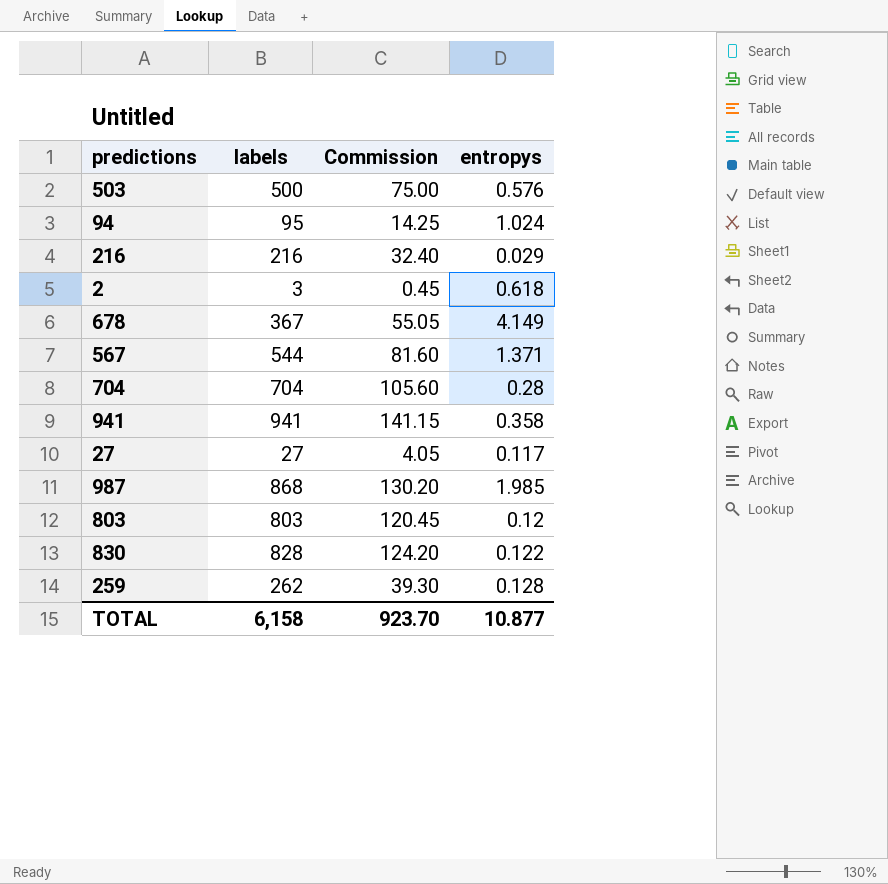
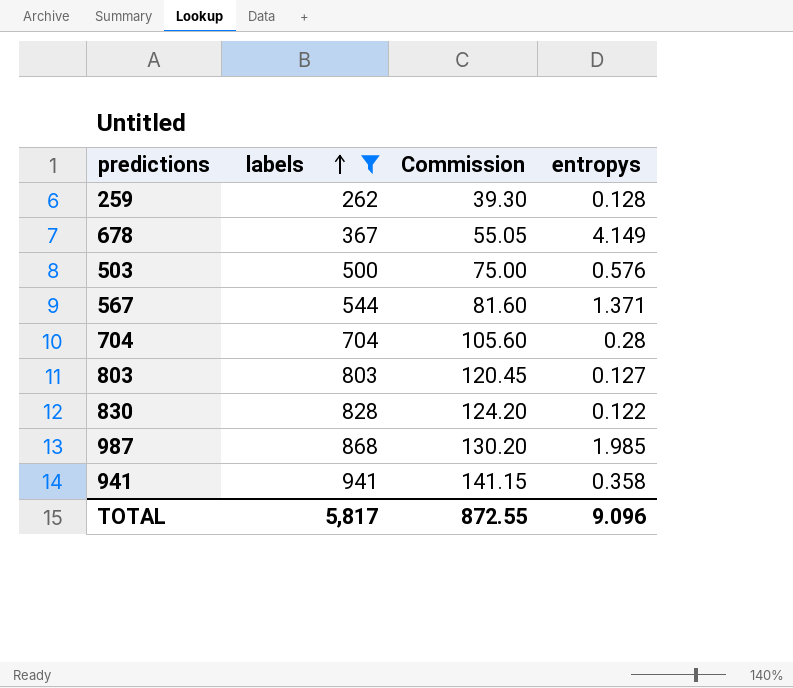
filter: none -> labels >= 262
row order: none -> labels ascending
803 | entropys: 0.12 -> 0.127
TOTAL | labels: 6,158 -> 5,817
TOTAL | Commission: 923.70 -> 872.55
TOTAL | entropys: 10.877 -> 9.096

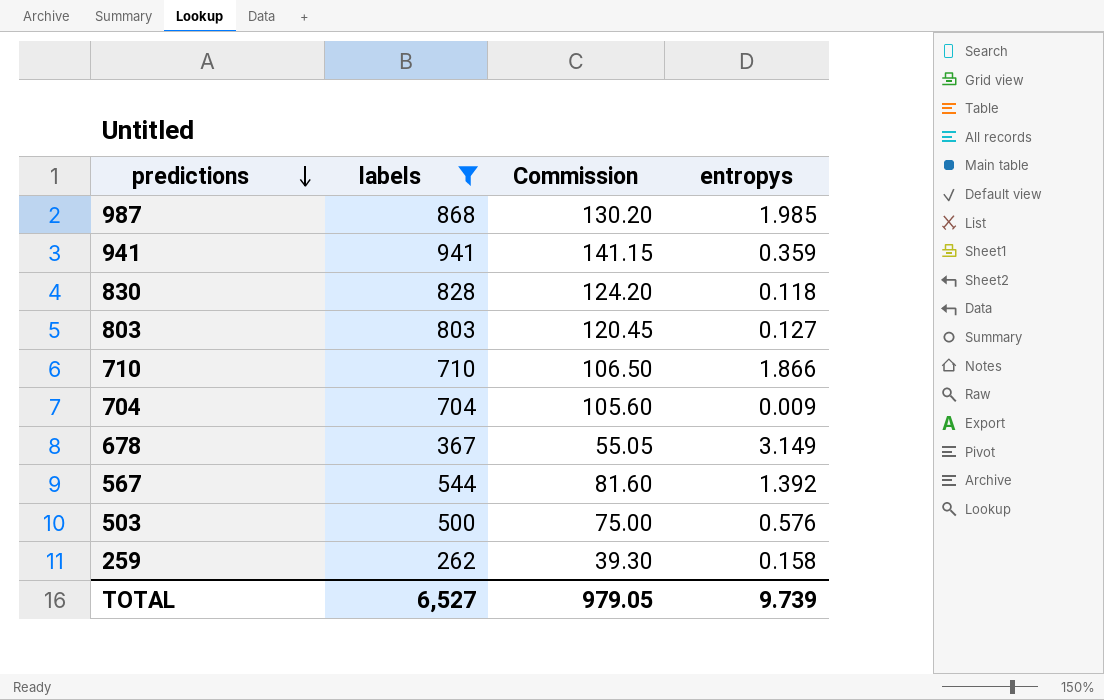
row order: labels ascending -> predictions descending
941 | entropys: 0.358 -> 0.359
830 | entropys: 0.122 -> 0.118
row 710: none -> 710 | 106.50 | 1.866
704 | entropys: 0.28 -> 0.009
678 | entropys: 4.149 -> 3.149
567 | entropys: 1.371 -> 1.392
259 | entropys: 0.128 -> 0.158
TOTAL | labels: 5,817 -> 6,527
TOTAL | Commission: 872.55 -> 979.05
TOTAL | entropys: 9.096 -> 9.739

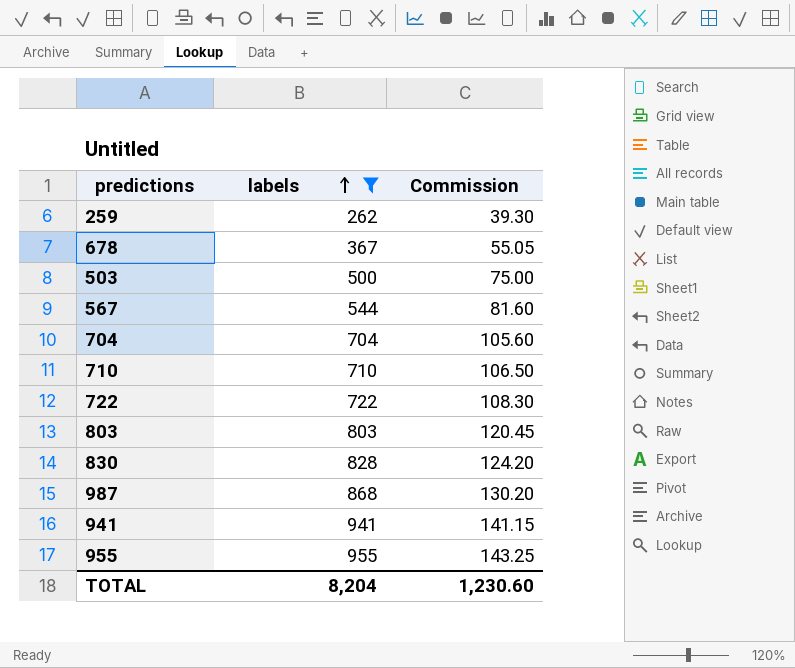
row order: predictions descending -> labels ascending
column entropys | position: 4 -> none
row 722: none -> 722 | 108.30
row 955: none -> 955 | 143.25
TOTAL | labels: 6,527 -> 8,204
TOTAL | Commission: 979.05 -> 1,230.60

